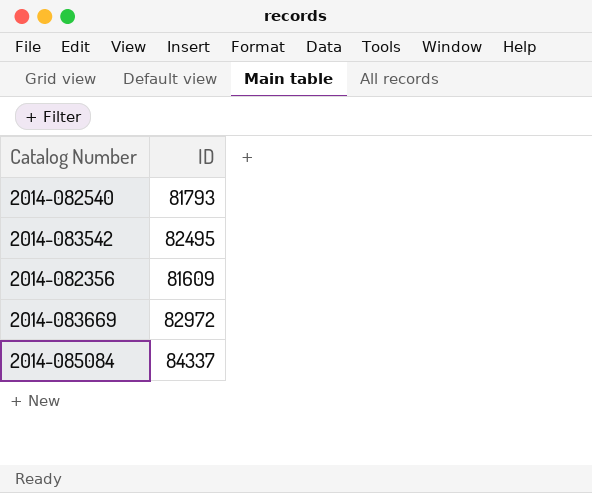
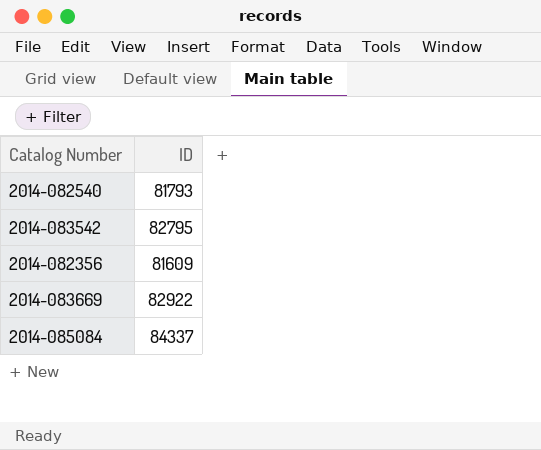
2014-083542 | ID: 82495 -> 82795
2014-083669 | ID: 82972 -> 82922

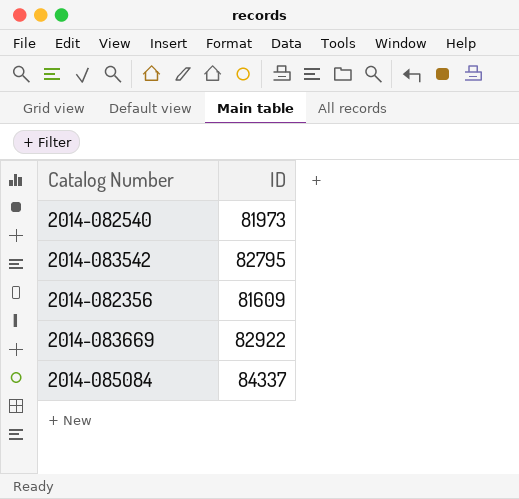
2014-082540 | ID: 81793 -> 81973

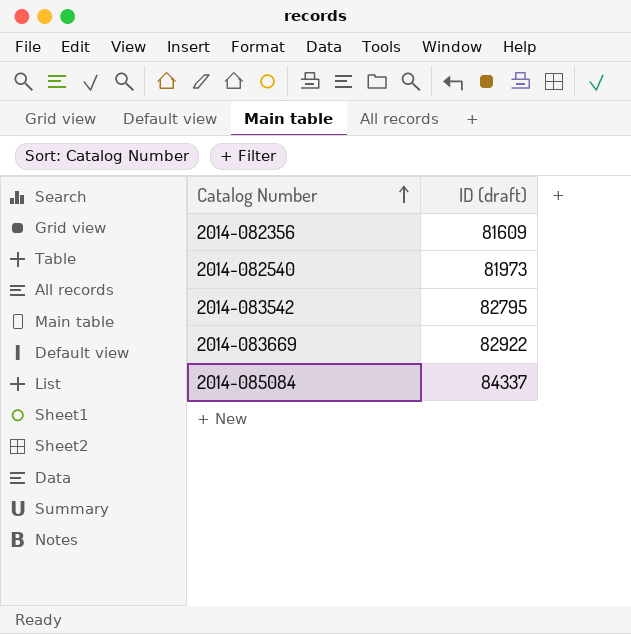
row order: none -> Catalog Number ascending
column name: ID -> ID (draft)

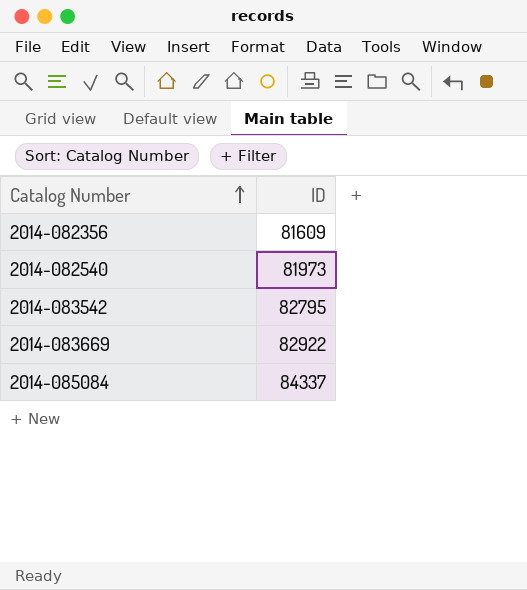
column name: ID (draft) -> ID

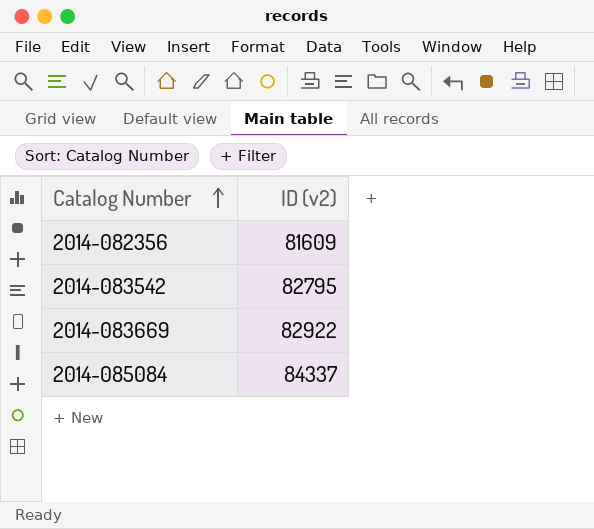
column name: ID -> ID (v2)
row 2014-082540: 81973 -> none

